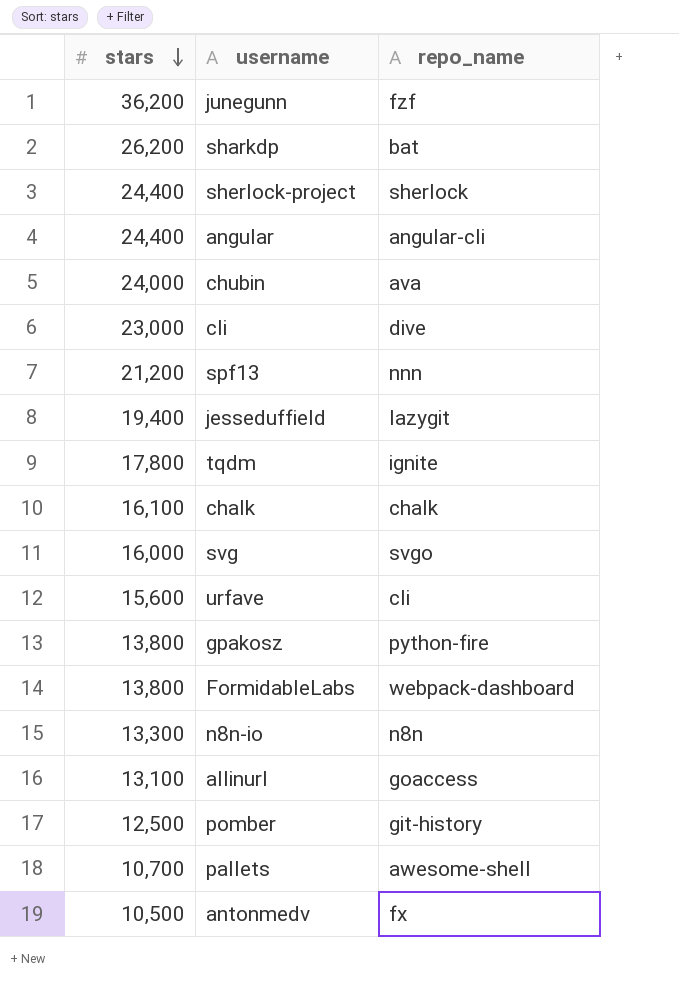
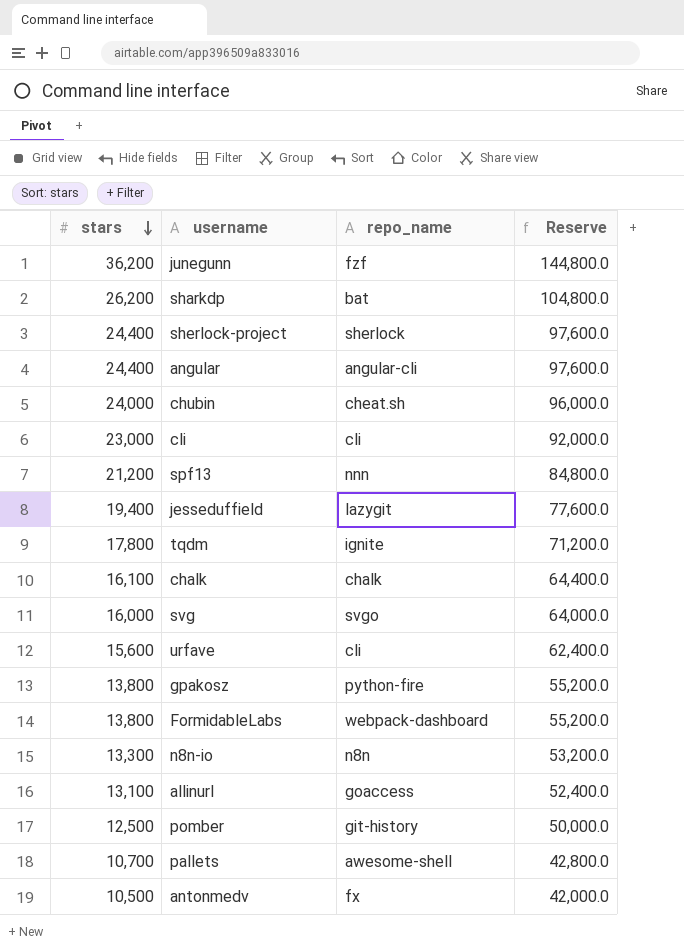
column Reserve | formula: none -> [stars] * 4
chubin | repo_name: ava -> cheat.sh
cli | repo_name: dive -> cli

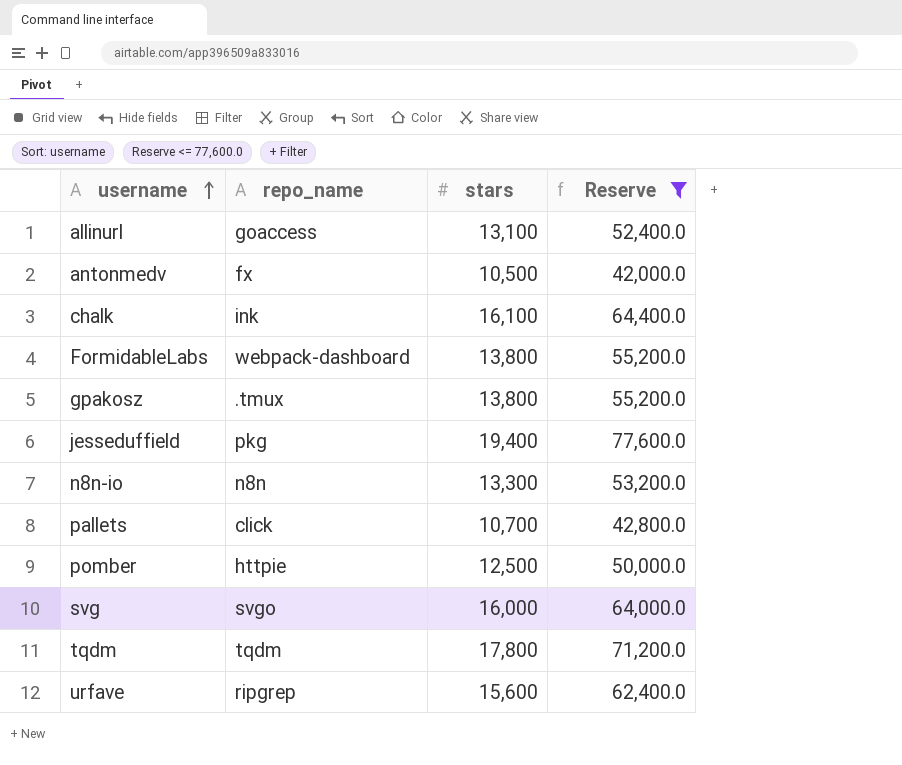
filter: none -> Reserve <= 77,600.0
row order: stars descending -> username ascending
column stars | position: 1 -> 3
chalk | repo_name: chalk -> ink
gpakosz | repo_name: python-fire -> .tmux
jesseduffield | repo_name: lazygit -> pkg
pallets | repo_name: awesome-shell -> click
pomber | repo_name: git-history -> httpie
tqdm | repo_name: ignite -> tqdm
urfave | repo_name: cli -> ripgrep

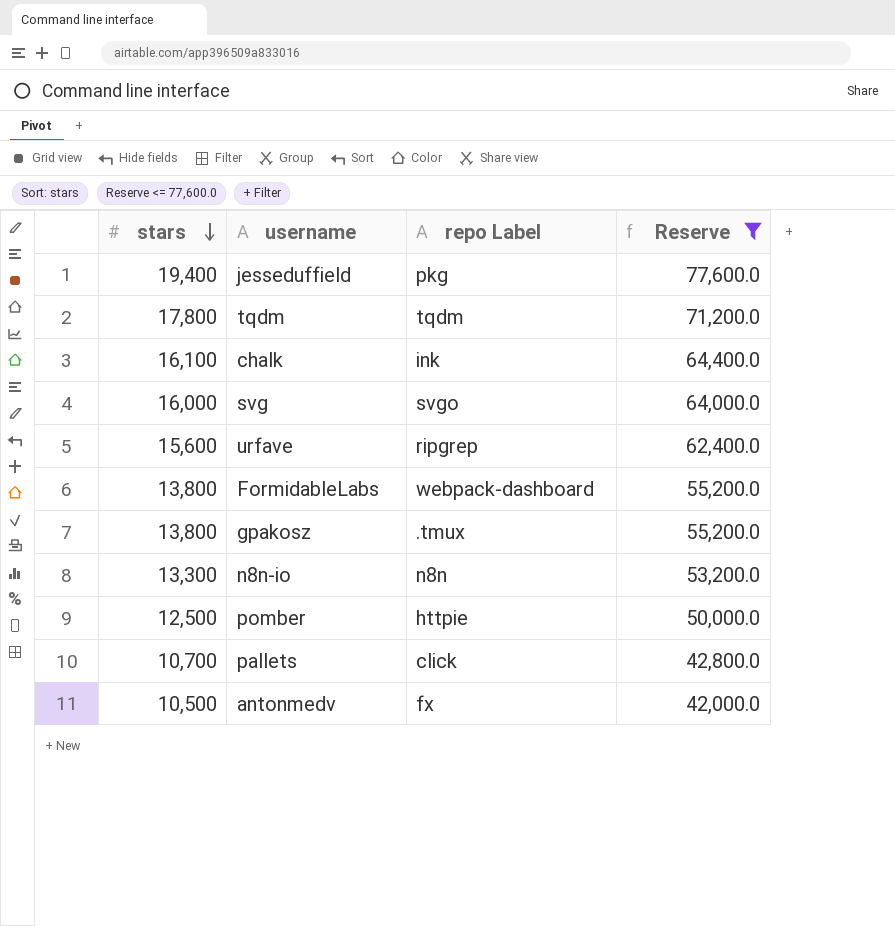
row order: username ascending -> stars descending
column stars | position: 3 -> 1
column name: repo_name -> repo Label
row allinurl: goaccess | 13,100 | 52,400.0 -> none

